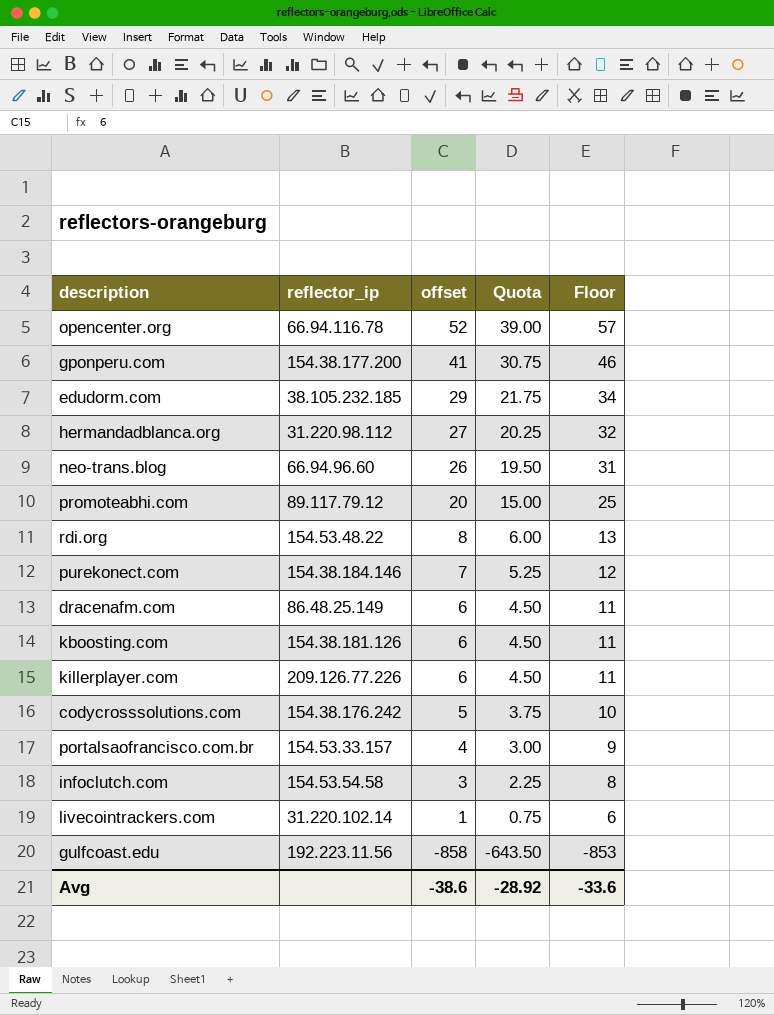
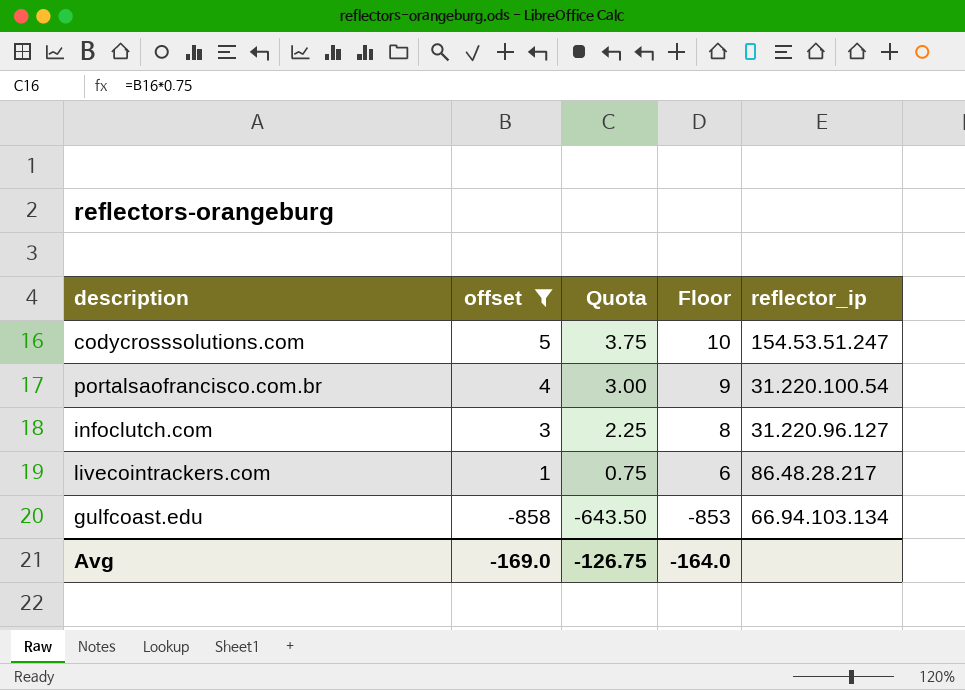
filter: none -> offset <= 5
column reflector_ip | position: 2 -> 5
codycrosssolutions.com | reflector_ip: 154.38.176.242 -> 154.53.51.247
portalsaofrancisco.com.br | reflector_ip: 154.53.33.157 -> 31.220.100.54
infoclutch.com | reflector_ip: 154.53.54.58 -> 31.220.96.127
livecointrackers.com | reflector_ip: 31.220.102.14 -> 86.48.28.217
gulfcoast.edu | reflector_ip: 192.223.11.56 -> 66.94.103.134
Avg | offset: -38.6 -> -169.0
Avg | Quota: -28.92 -> -126.75
Avg | Floor: -33.6 -> -164.0

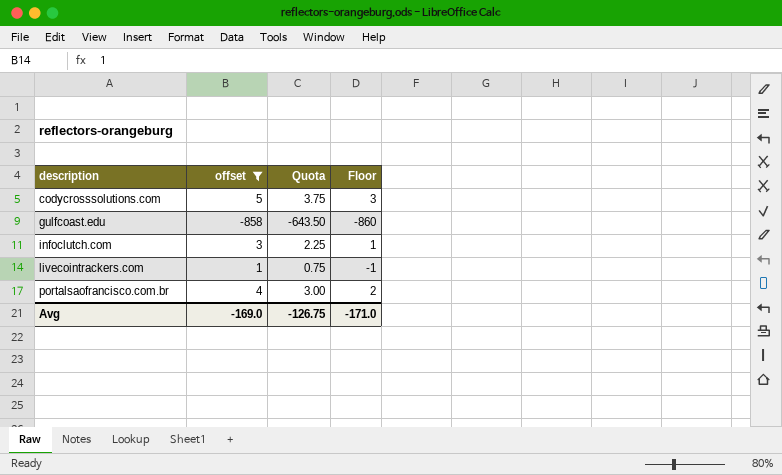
row order: offset descending -> description ascending
column reflector_ip | position: 5 -> none
column Floor | formula: [offset] + 5 -> [offset] - 2
Avg | Floor: -164.0 -> -171.0

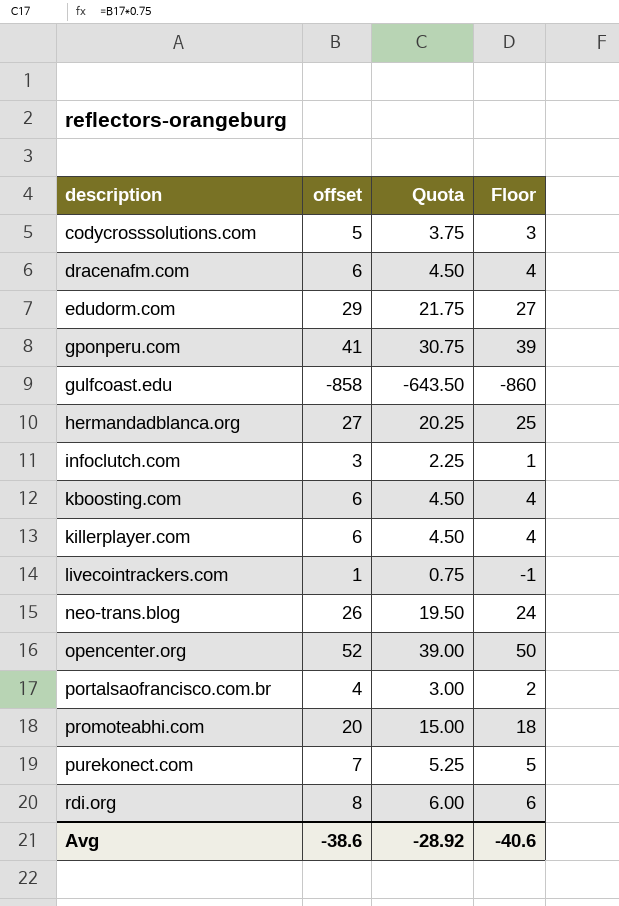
filter: offset <= 5 -> none
Avg | offset: -169.0 -> -38.6
Avg | Quota: -126.75 -> -28.92
Avg | Floor: -171.0 -> -40.6

